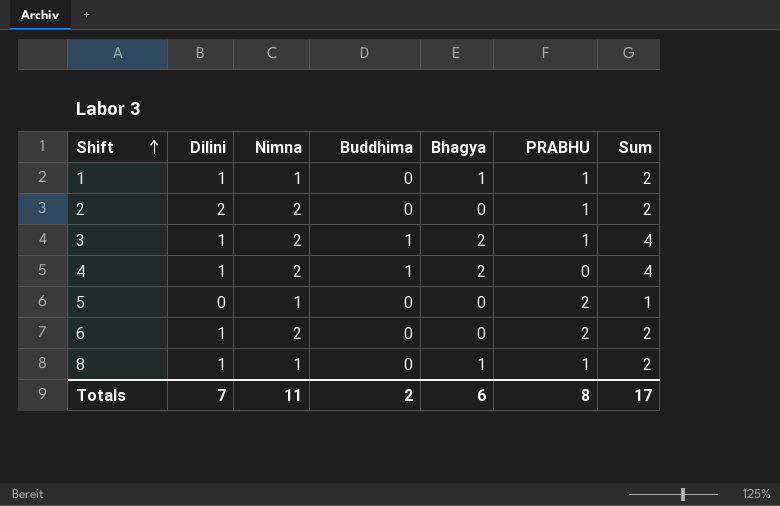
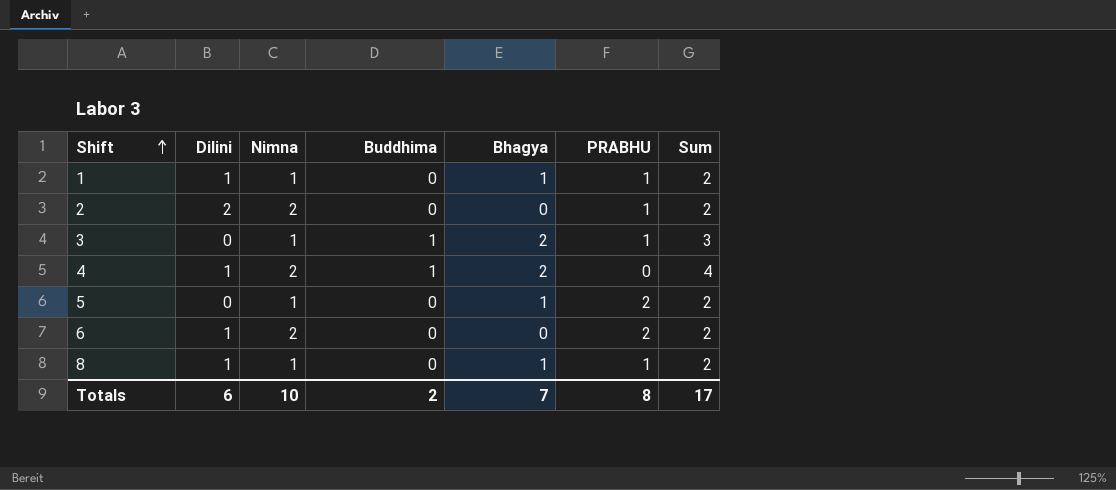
3 | Dilini: 1 -> 0
3 | Nimna: 2 -> 1
3 | Sum: 4 -> 3
5 | Bhagya: 0 -> 1
5 | Sum: 1 -> 2
Totals | Dilini: 7 -> 6
Totals | Nimna: 11 -> 10
Totals | Bhagya: 6 -> 7

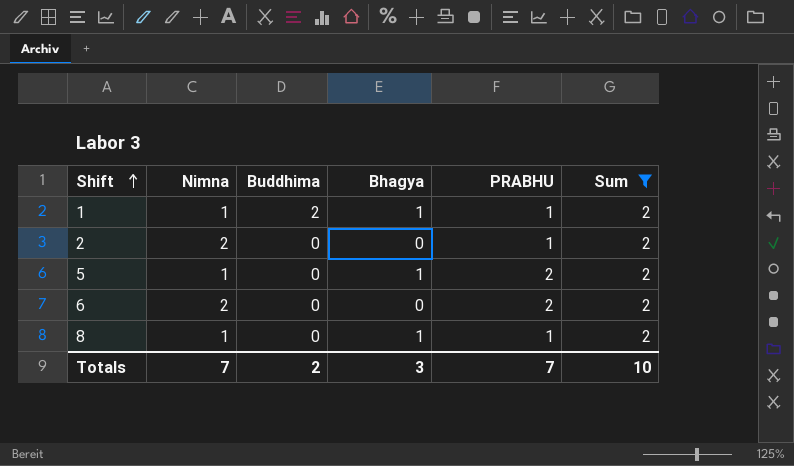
filter: none -> Sum = 2
column Dilini | position: 2 -> none
1 | Buddhima: 0 -> 2
Totals | Nimna: 10 -> 7
Totals | Bhagya: 7 -> 3
Totals | PRABHU: 8 -> 7
Totals | Sum: 17 -> 10

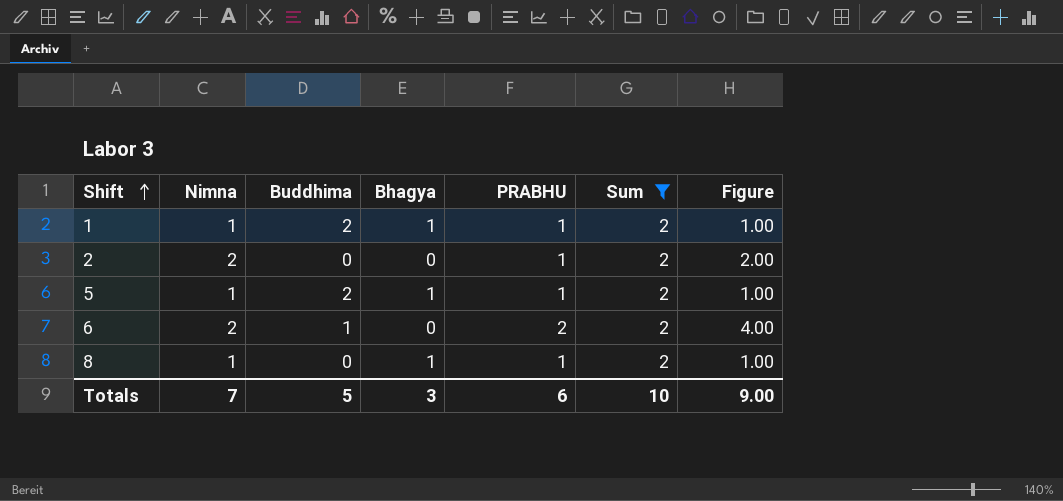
column Figure | formula: none -> [Nimna] * [PRABHU]
5 | Buddhima: 0 -> 2
5 | PRABHU: 2 -> 1
6 | Buddhima: 0 -> 1
Totals | Buddhima: 2 -> 5
Totals | PRABHU: 7 -> 6

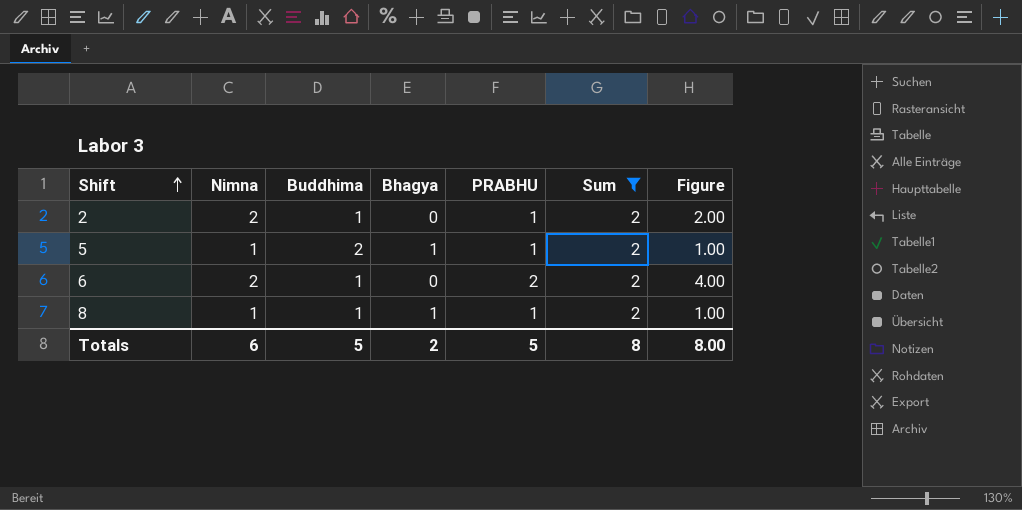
row 1: 1 | 2 | 1 | 1 | 2 | 1.00 -> none
2 | Buddhima: 0 -> 1
8 | Buddhima: 0 -> 1
Totals | Nimna: 7 -> 6
Totals | Bhagya: 3 -> 2
Totals | PRABHU: 6 -> 5
Totals | Sum: 10 -> 8
Totals | Figure: 9.00 -> 8.00

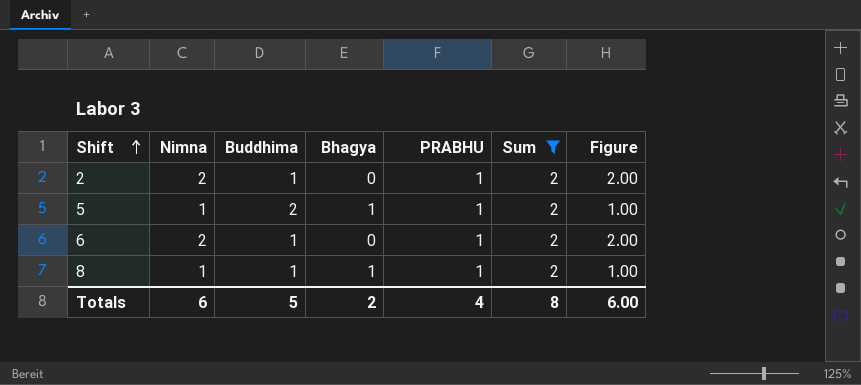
6 | PRABHU: 2 -> 1
6 | Figure: 4.00 -> 2.00
Totals | PRABHU: 5 -> 4
Totals | Figure: 8.00 -> 6.00

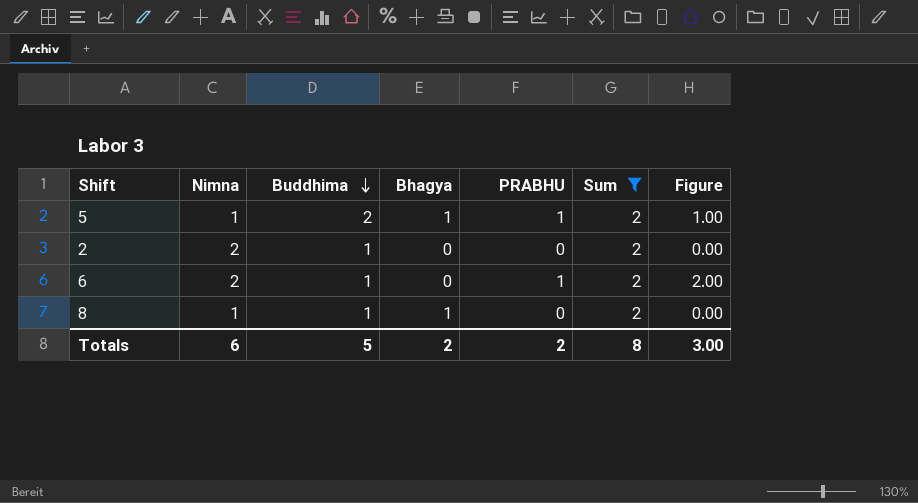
row order: Shift ascending -> Buddhima descending
2 | PRABHU: 1 -> 0
2 | Figure: 2.00 -> 0.00
8 | PRABHU: 1 -> 0
8 | Figure: 1.00 -> 0.00
Totals | PRABHU: 4 -> 2
Totals | Figure: 6.00 -> 3.00

